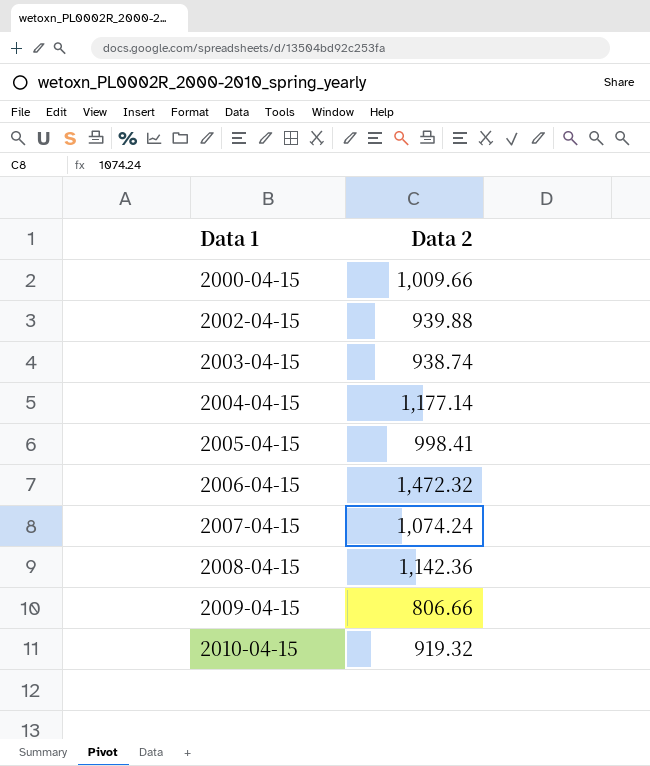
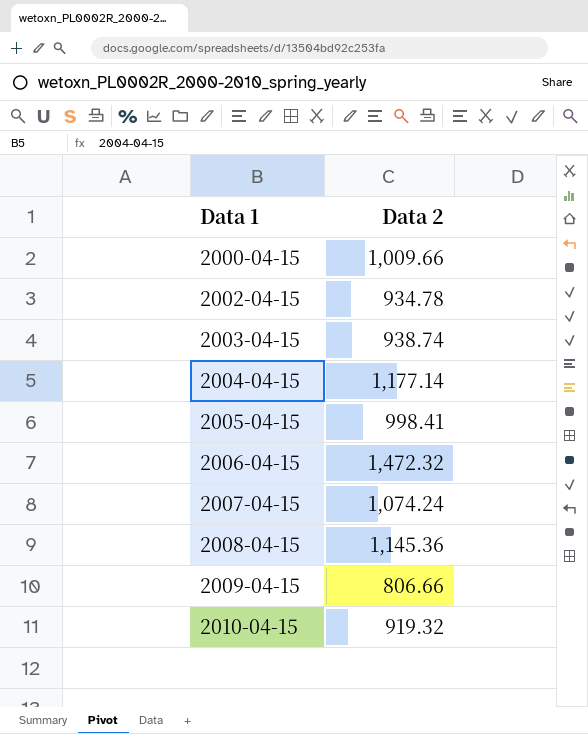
2002-04-15 | Data 2: 939.88 -> 934.78
2008-04-15 | Data 2: 1,142.36 -> 1,145.36

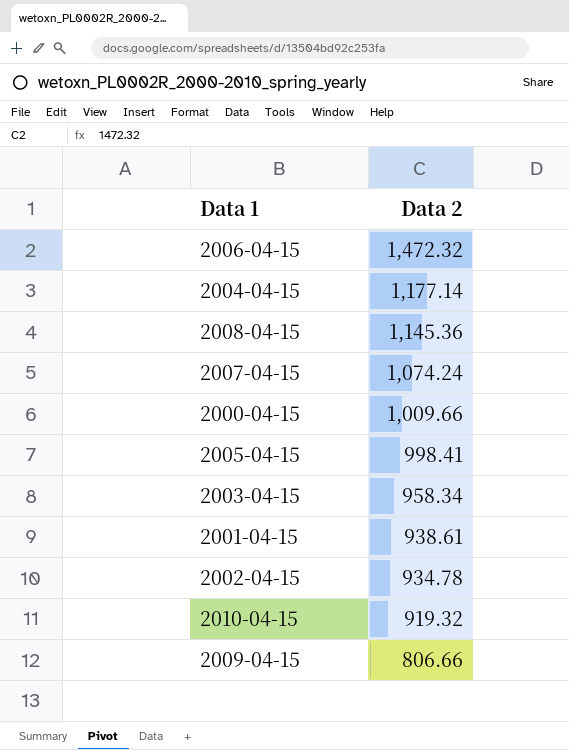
row order: Data 1 ascending -> Data 2 descending
2003-04-15 | Data 2: 938.74 -> 958.34
row 2001-04-15: none -> 938.61

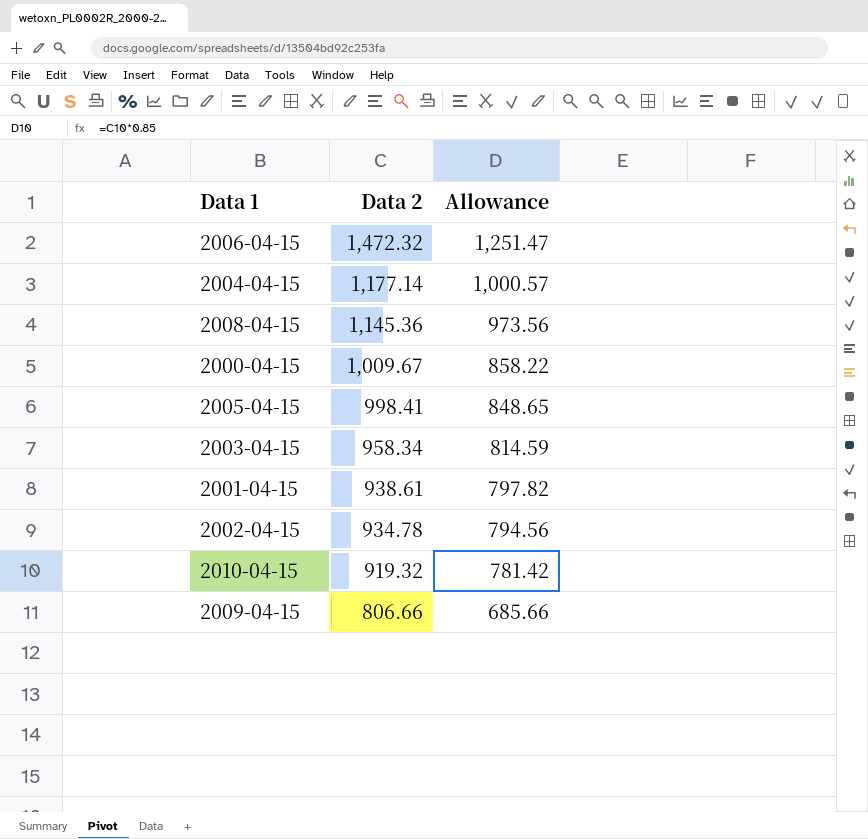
column Allowance | formula: none -> [Data 2] * 0.85
row 2007-04-15: 1,074.24 -> none
2000-04-15 | Data 2: 1,009.66 -> 1,009.67

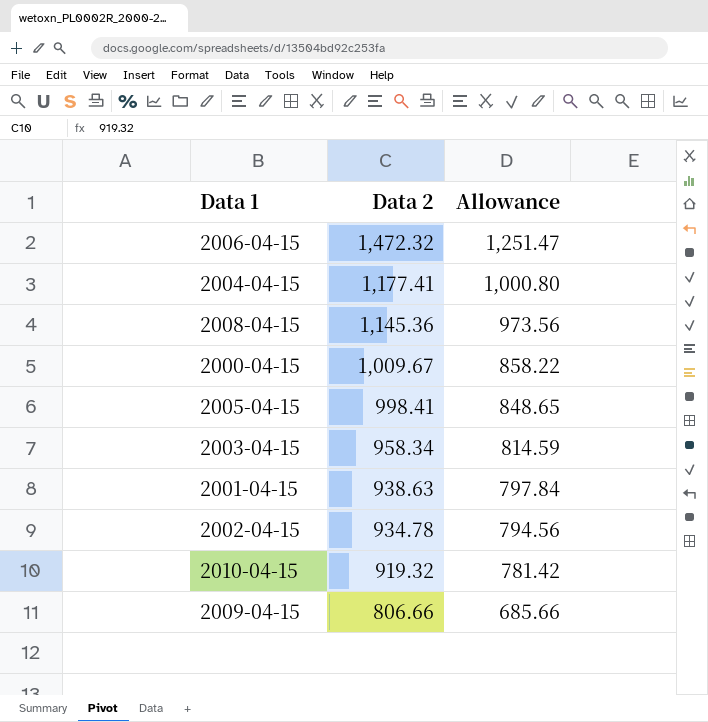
2004-04-15 | Data 2: 1,177.14 -> 1,177.41
2004-04-15 | Allowance: 1,000.57 -> 1,000.80
2001-04-15 | Data 2: 938.61 -> 938.63
2001-04-15 | Allowance: 797.82 -> 797.84

